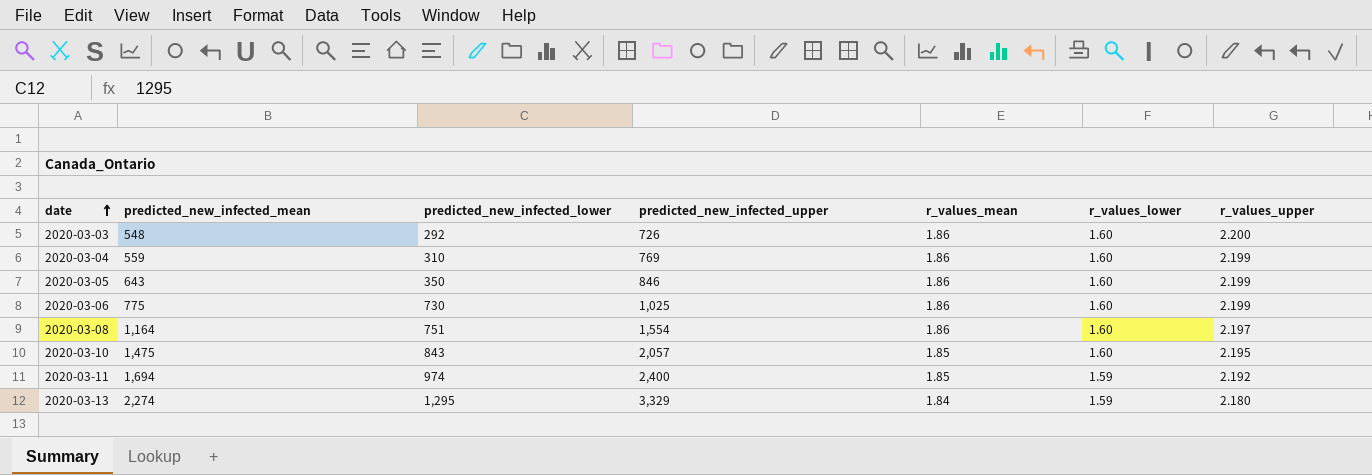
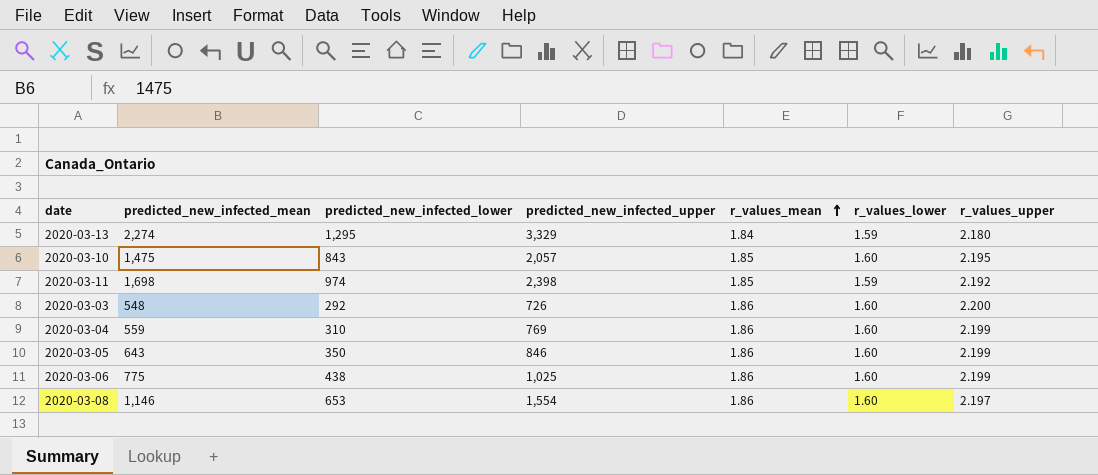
row order: date ascending -> r_values_mean ascending
2020-03-11 | predicted_new_infected_mean: 1,694 -> 1,698
2020-03-11 | predicted_new_infected_upper: 2,400 -> 2,398
2020-03-06 | predicted_new_infected_lower: 730 -> 438
2020-03-08 | predicted_new_infected_mean: 1,164 -> 1,146
2020-03-08 | predicted_new_infected_lower: 751 -> 653

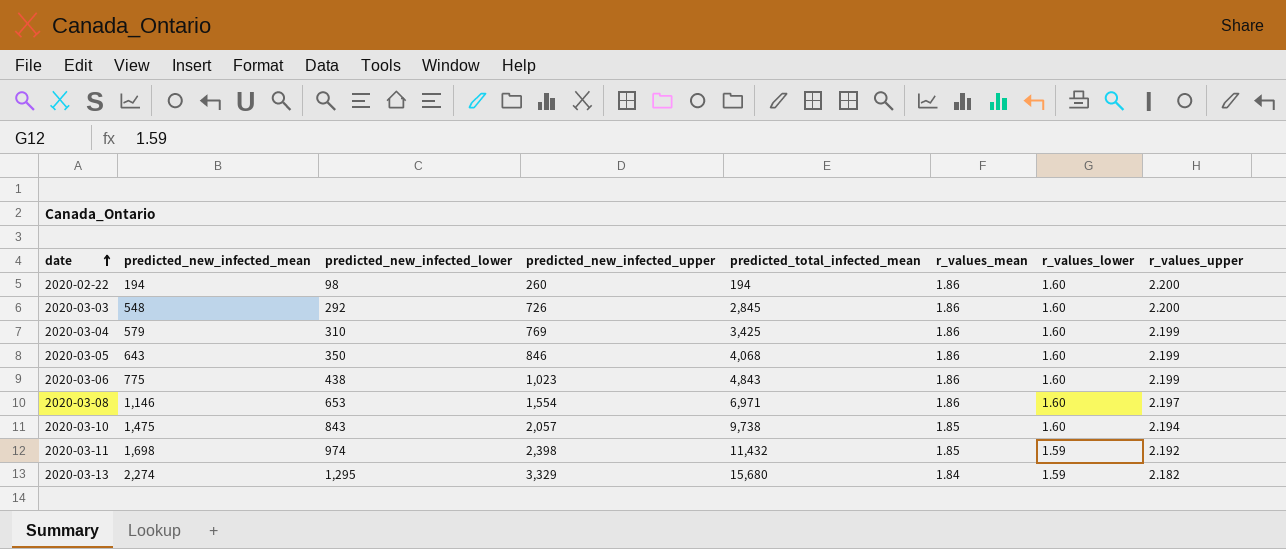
row order: r_values_mean ascending -> date ascending
column predicted_total_infected_mean | position: none -> 5
row 2020-02-22: none -> 194 | 98 | 260 | 194 | 1.86 | 1.60 | 2.200
2020-03-04 | predicted_new_infected_mean: 559 -> 579
2020-03-06 | predicted_new_infected_upper: 1,025 -> 1,023
2020-03-10 | r_values_upper: 2.195 -> 2.194
2020-03-13 | r_values_upper: 2.180 -> 2.182

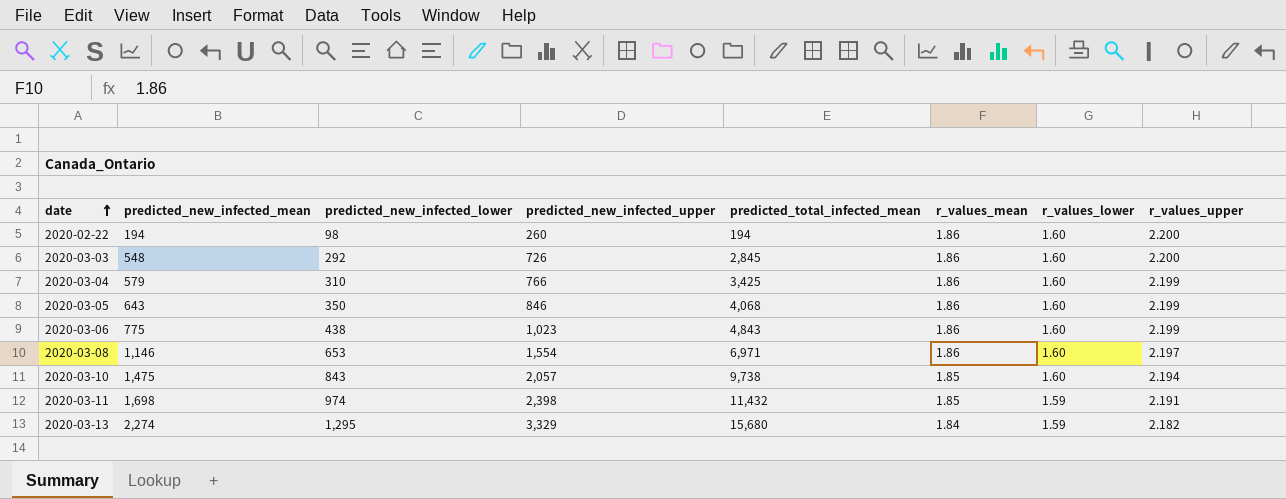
2020-03-04 | predicted_new_infected_upper: 769 -> 766
2020-03-11 | r_values_upper: 2.192 -> 2.191

